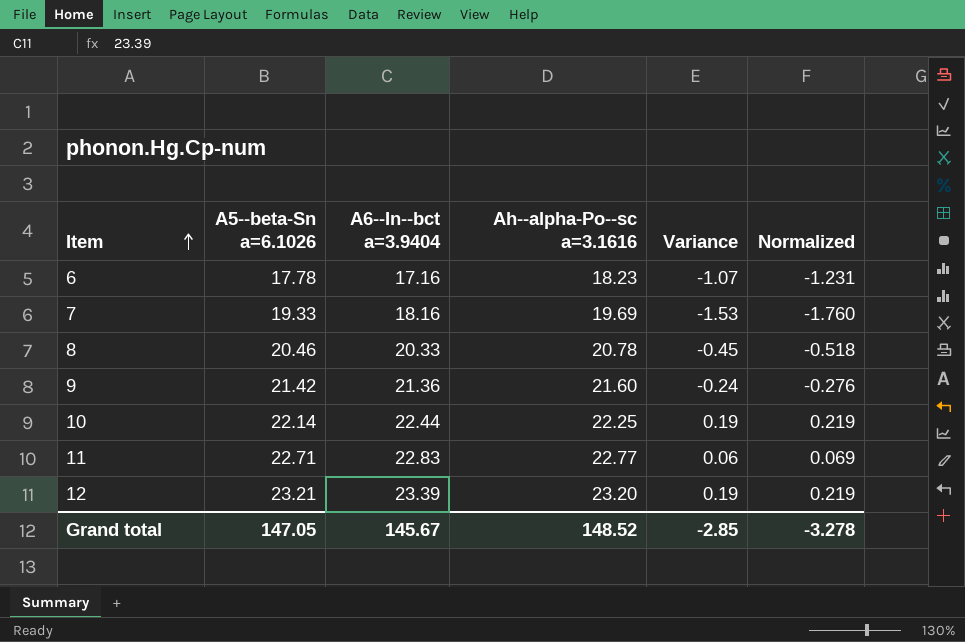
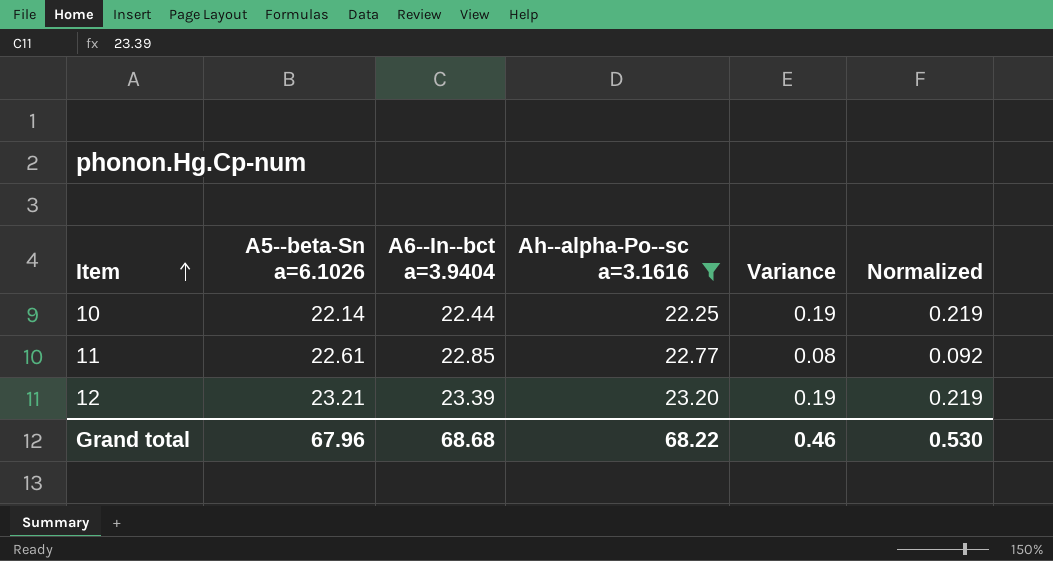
filter: none -> Ah--alpha-Po--sc a=3.1616 >= 22.25
11 | A5--beta-Sn a=6.1026: 22.71 -> 22.61
11 | A6--In--bct a=3.9404: 22.83 -> 22.85
11 | Variance: 0.06 -> 0.08
11 | Normalized: 0.069 -> 0.092
Grand total | A5--beta-Sn a=6.1026: 147.05 -> 67.96
Grand total | A6--In--bct a=3.9404: 145.67 -> 68.68
Grand total | Ah--alpha-Po--sc a=3.1616: 148.52 -> 68.22
Grand total | Variance: -2.85 -> 0.46
Grand total | Normalized: -3.278 -> 0.530

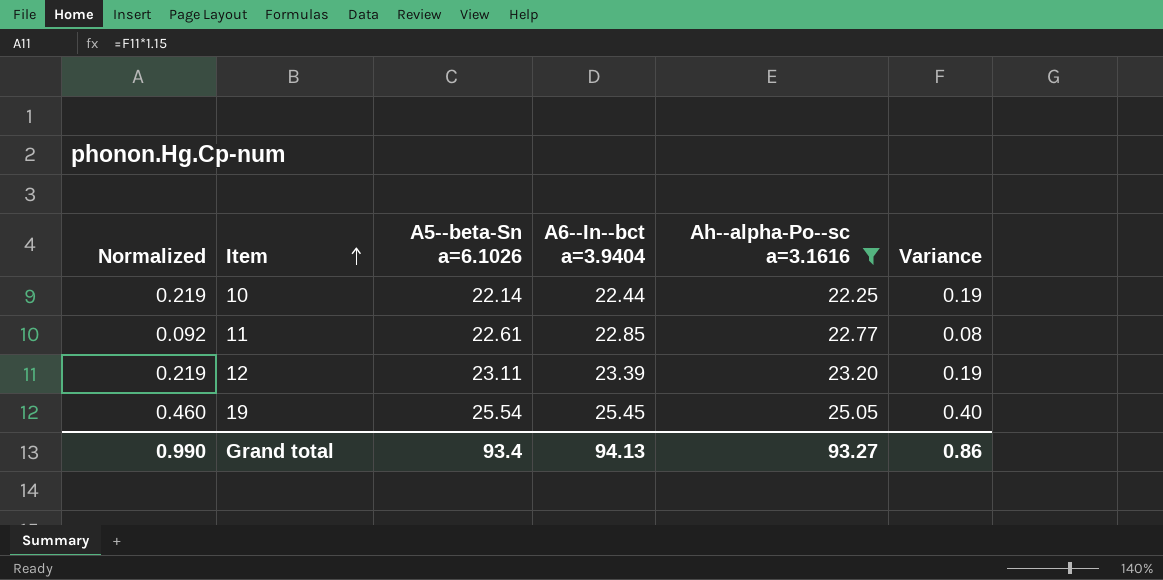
column Normalized | position: 6 -> 1
12 | A5--beta-Sn a=6.1026: 23.21 -> 23.11
row 19: none -> 0.460 | 25.54 | 25.45 | 25.05 | 0.40
Grand total | Normalized: 0.530 -> 0.990
Grand total | A5--beta-Sn a=6.1026: 67.96 -> 93.4
Grand total | A6--In--bct a=3.9404: 68.68 -> 94.13
Grand total | Ah--alpha-Po--sc a=3.1616: 68.22 -> 93.27
Grand total | Variance: 0.46 -> 0.86

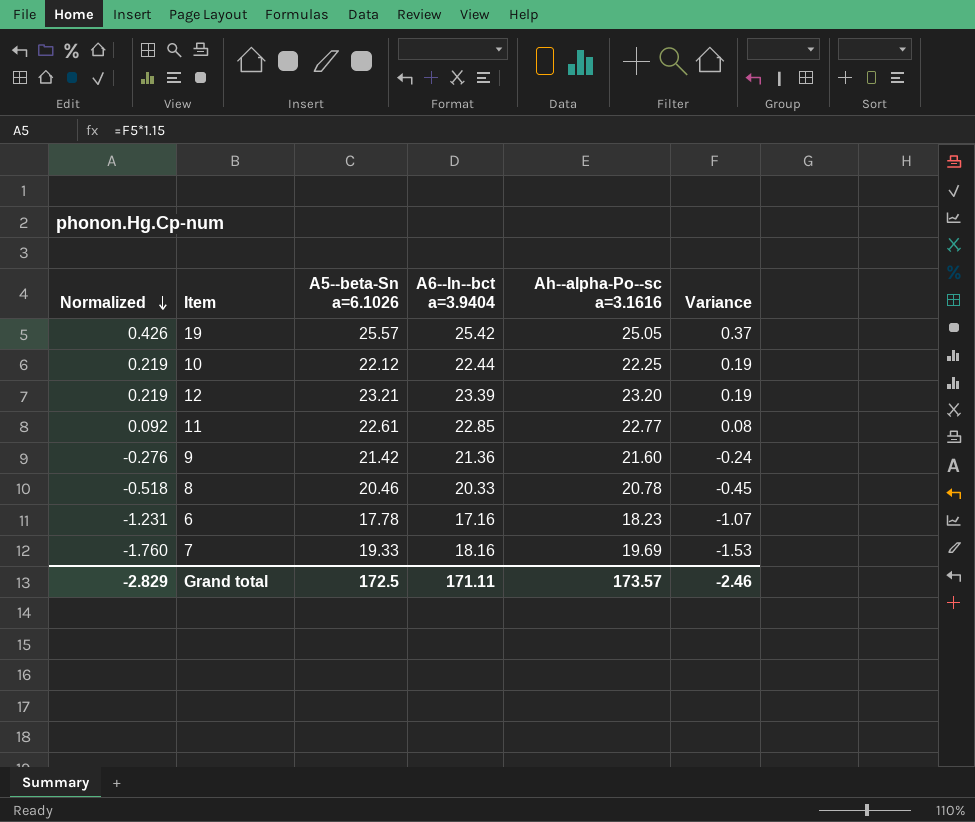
filter: Ah--alpha-Po--sc a=3.1616 >= 22.25 -> none
row order: Item ascending -> Normalized descending
19 | Normalized: 0.460 -> 0.426
19 | A5--beta-Sn a=6.1026: 25.54 -> 25.57
19 | A6--In--bct a=3.9404: 25.45 -> 25.42
19 | Variance: 0.40 -> 0.37
10 | A5--beta-Sn a=6.1026: 22.14 -> 22.12
12 | A5--beta-Sn a=6.1026: 23.11 -> 23.21
Grand total | Normalized: 0.990 -> -2.829
Grand total | A5--beta-Sn a=6.1026: 93.4 -> 172.5
Grand total | A6--In--bct a=3.9404: 94.13 -> 171.11
Grand total | Ah--alpha-Po--sc a=3.1616: 93.27 -> 173.57
Grand total | Variance: 0.86 -> -2.46

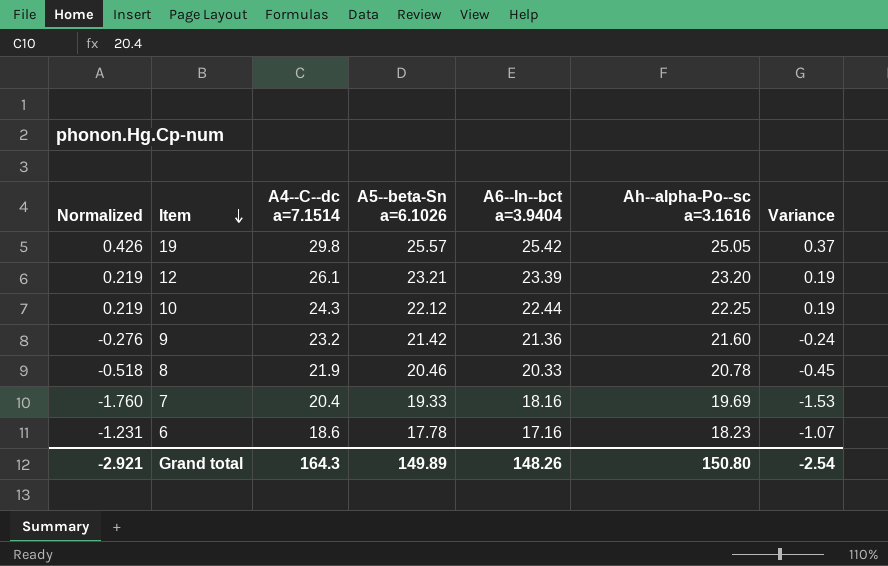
row order: Normalized descending -> Item descending
column A4--C--dc a=7.1514 | position: none -> 3
row 11: 0.092 | 22.61 | 22.85 | 22.77 | 0.08 -> none
Grand total | Normalized: -2.829 -> -2.921
Grand total | A5--beta-Sn a=6.1026: 172.5 -> 149.89
Grand total | A6--In--bct a=3.9404: 171.11 -> 148.26
Grand total | Ah--alpha-Po--sc a=3.1616: 173.57 -> 150.80
Grand total | Variance: -2.46 -> -2.54

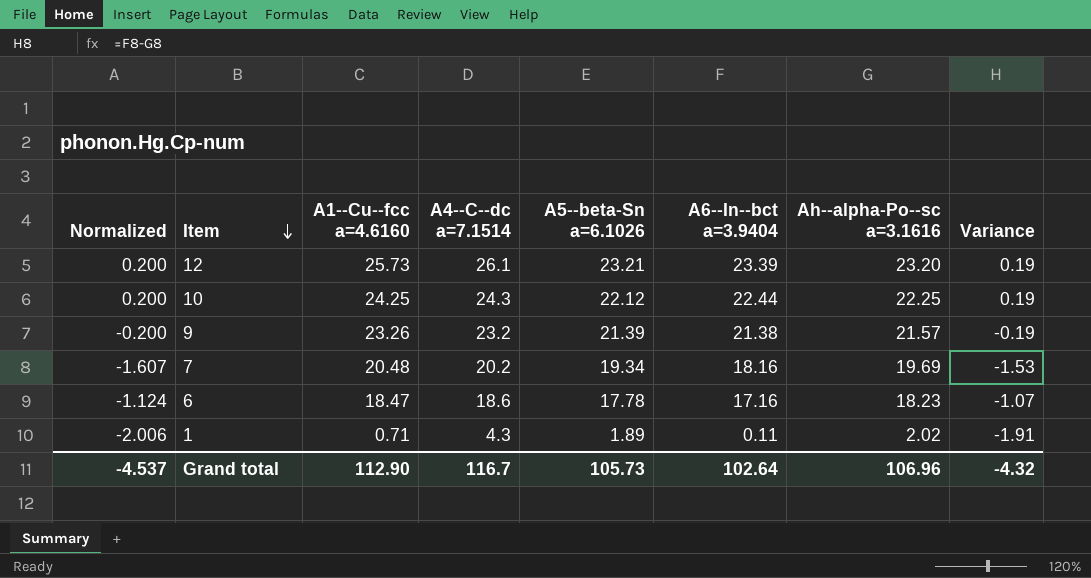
column Normalized | formula: [Variance] * 1.15 -> [Variance] * 1.05
column A1--Cu--fcc a=4.6160 | position: none -> 3
row 19: 0.426 | 29.8 | 25.57 | 25.42 | 25.05 | 0.37 -> none
row 8: -0.518 | 21.9 | 20.46 | 20.33 | 20.78 | -0.45 -> none
9 | A5--beta-Sn a=6.1026: 21.42 -> 21.39
9 | A6--In--bct a=3.9404: 21.36 -> 21.38
9 | Ah--alpha-Po--sc a=3.1616: 21.60 -> 21.57
9 | Variance: -0.24 -> -0.19
7 | A4--C--dc a=7.1514: 20.4 -> 20.2
7 | A5--beta-Sn a=6.1026: 19.33 -> 19.34
row 1: none -> -2.006 | 0.71 | 4.3 | 1.89 | 0.11 | 2.02 | -1.91
Grand total | Normalized: -2.921 -> -4.537
Grand total | A4--C--dc a=7.1514: 164.3 -> 116.7
Grand total | A5--beta-Sn a=6.1026: 149.89 -> 105.73
Grand total | A6--In--bct a=3.9404: 148.26 -> 102.64
Grand total | Ah--alpha-Po--sc a=3.1616: 150.80 -> 106.96
Grand total | Variance: -2.54 -> -4.32

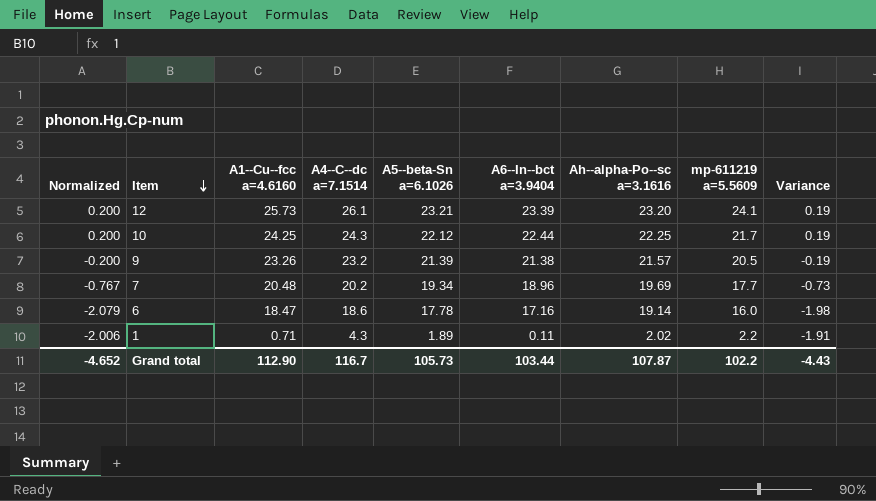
column mp-611219 a=5.5609 | position: none -> 8
7 | Normalized: -1.607 -> -0.767
7 | A6--In--bct a=3.9404: 18.16 -> 18.96
7 | Variance: -1.53 -> -0.73
6 | Normalized: -1.124 -> -2.079
6 | Ah--alpha-Po--sc a=3.1616: 18.23 -> 19.14
6 | Variance: -1.07 -> -1.98
Grand total | Normalized: -4.537 -> -4.652
Grand total | A6--In--bct a=3.9404: 102.64 -> 103.44
Grand total | Ah--alpha-Po--sc a=3.1616: 106.96 -> 107.87
Grand total | Variance: -4.32 -> -4.43

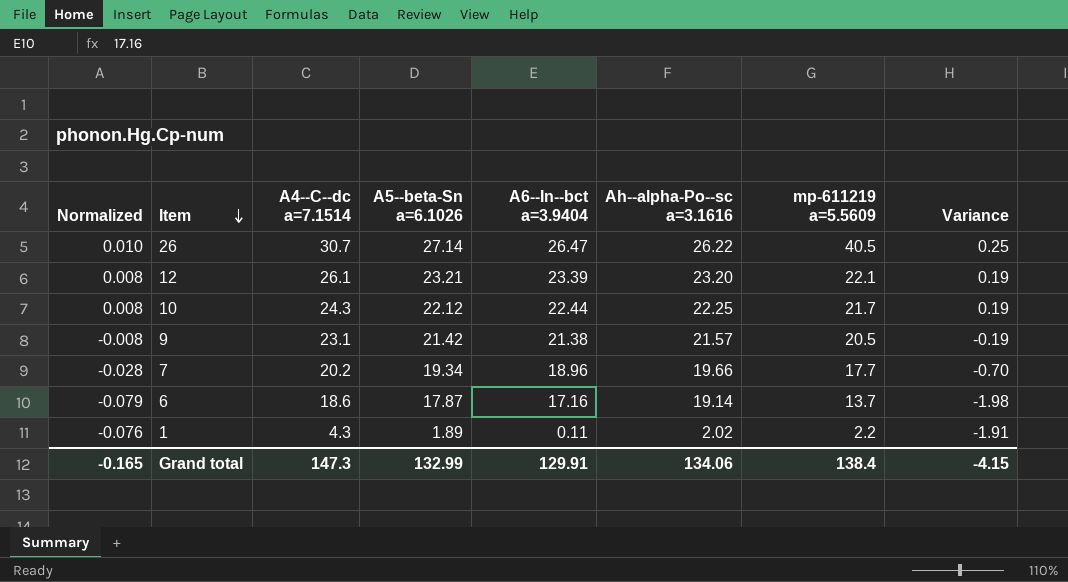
column A1--Cu--fcc a=4.6160 | position: 3 -> none
column Normalized | formula: [Variance] * 1.05 -> [Variance] * 0.04
row 26: none -> 0.010 | 30.7 | 27.14 | 26.47 | 26.22 | 40.5 | 0.25
12 | mp-611219 a=5.5609: 24.1 -> 22.1
9 | A4--C--dc a=7.1514: 23.2 -> 23.1
9 | A5--beta-Sn a=6.1026: 21.39 -> 21.42
7 | Ah--alpha-Po--sc a=3.1616: 19.69 -> 19.66
7 | Variance: -0.73 -> -0.70
6 | A5--beta-Sn a=6.1026: 17.78 -> 17.87
6 | mp-611219 a=5.5609: 16.0 -> 13.7
Grand total | Normalized: -4.652 -> -0.165
Grand total | A4--C--dc a=7.1514: 116.7 -> 147.3
Grand total | A5--beta-Sn a=6.1026: 105.73 -> 132.99
Grand total | A6--In--bct a=3.9404: 103.44 -> 129.91
Grand total | Ah--alpha-Po--sc a=3.1616: 107.87 -> 134.06
Grand total | mp-611219 a=5.5609: 102.2 -> 138.4
Grand total | Variance: -4.43 -> -4.15

